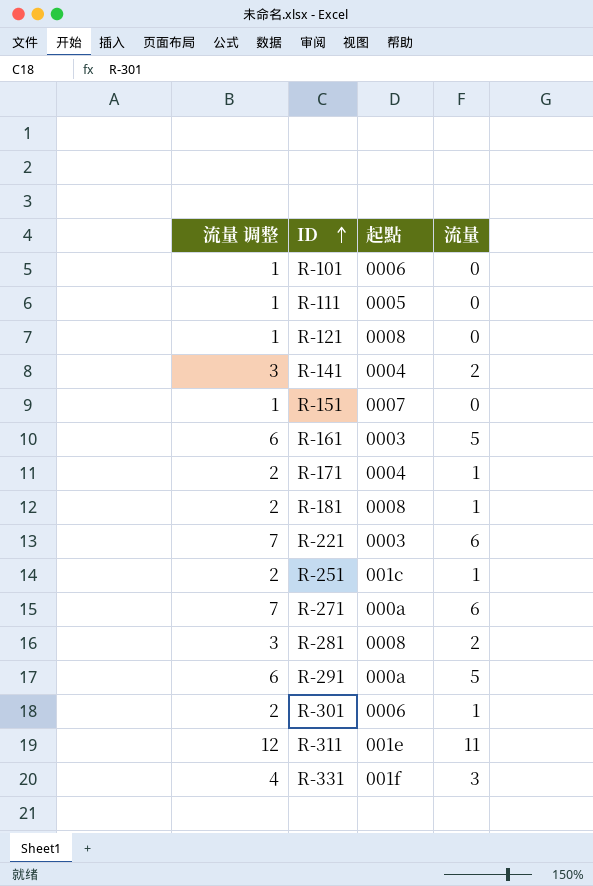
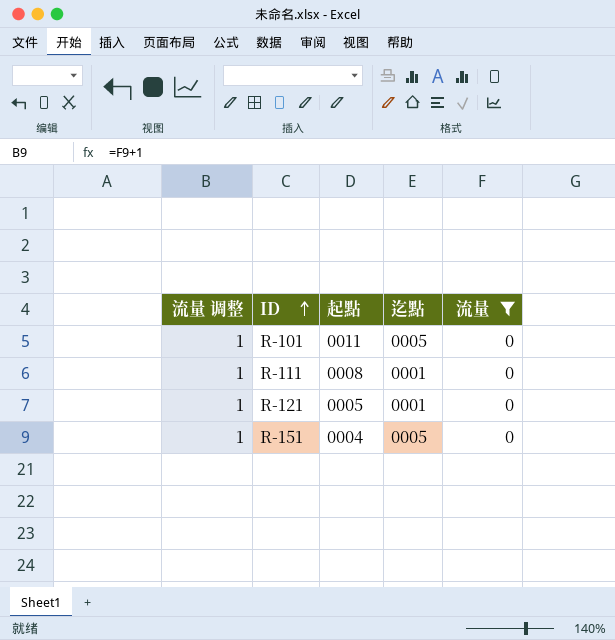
filter: none -> 流量 = 0
column 迄點 | position: none -> 4
R-101 | 起點: 0006 -> 0011
R-111 | 起點: 0005 -> 0008
R-121 | 起點: 0008 -> 0005
R-151 | 起點: 0007 -> 0004

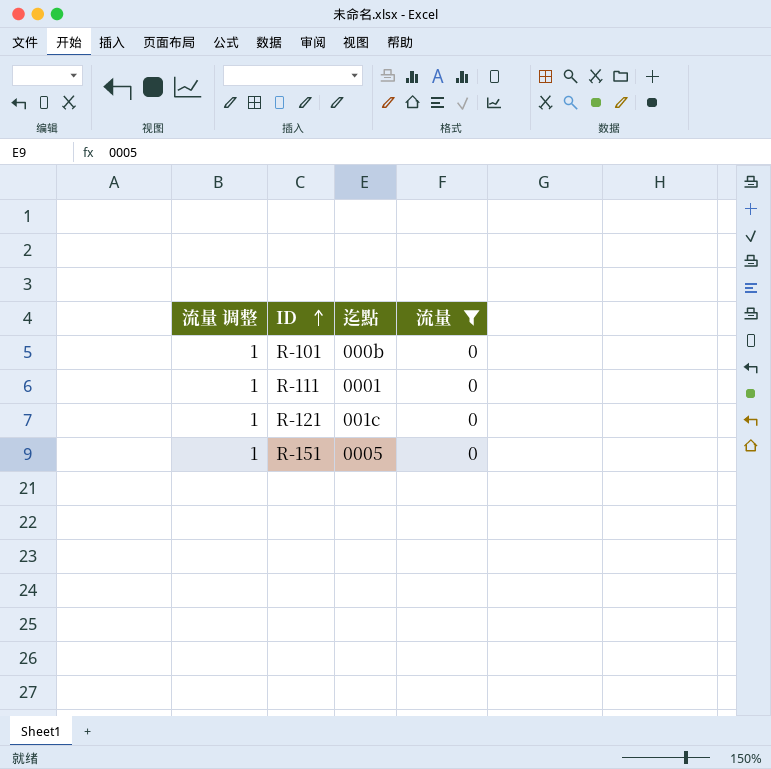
column 起點 | position: 3 -> none
R-101 | 迄點: 0005 -> 000b
R-121 | 迄點: 0001 -> 001c

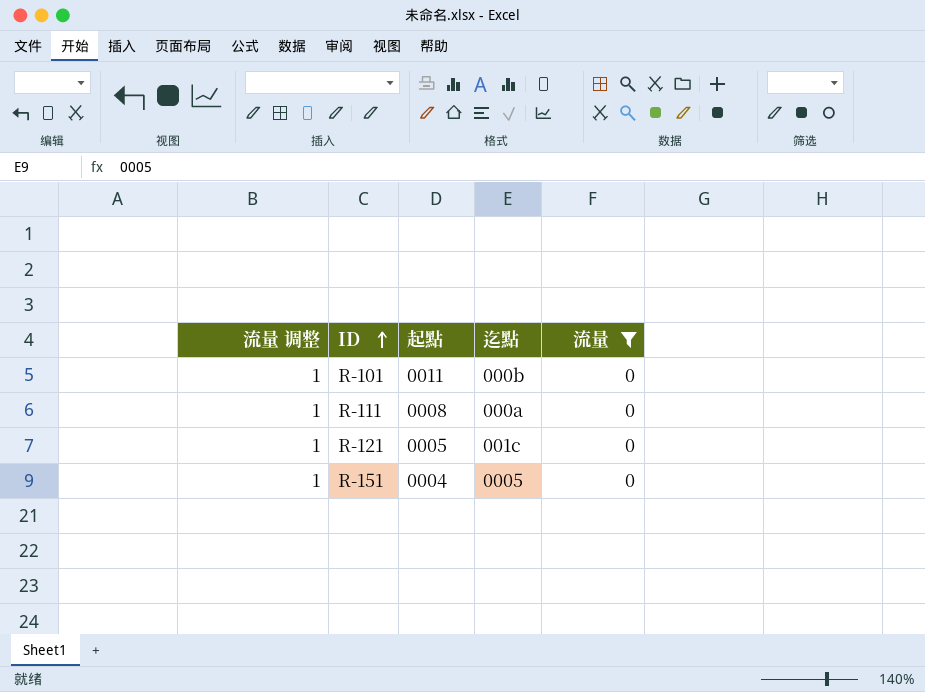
column 起點 | position: none -> 3
R-111 | 迄點: 0001 -> 000a

